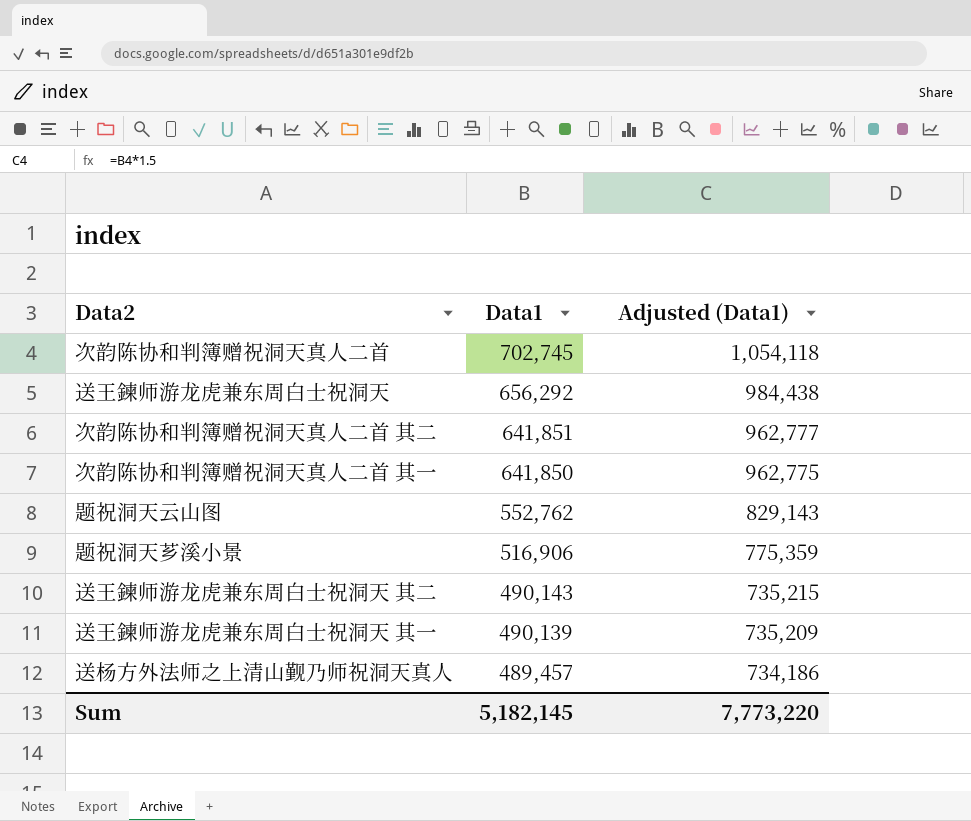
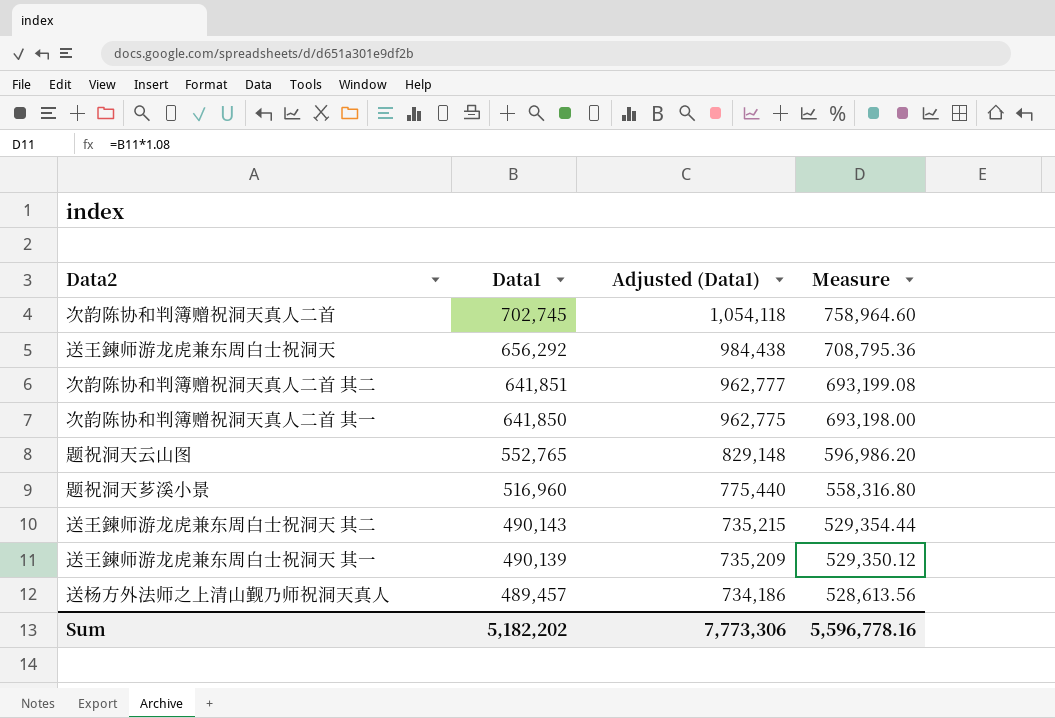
column Measure | formula: none -> [Data1] * 1.08
题祝洞天云山图 | Data1: 552,762 -> 552,765
题祝洞天云山图 | Adjusted (Data1): 829,143 -> 829,148
题祝洞天芗溪小景 | Data1: 516,906 -> 516,960
题祝洞天芗溪小景 | Adjusted (Data1): 775,359 -> 775,440
Sum | Data1: 5,182,145 -> 5,182,202
Sum | Adjusted (Data1): 7,773,220 -> 7,773,306

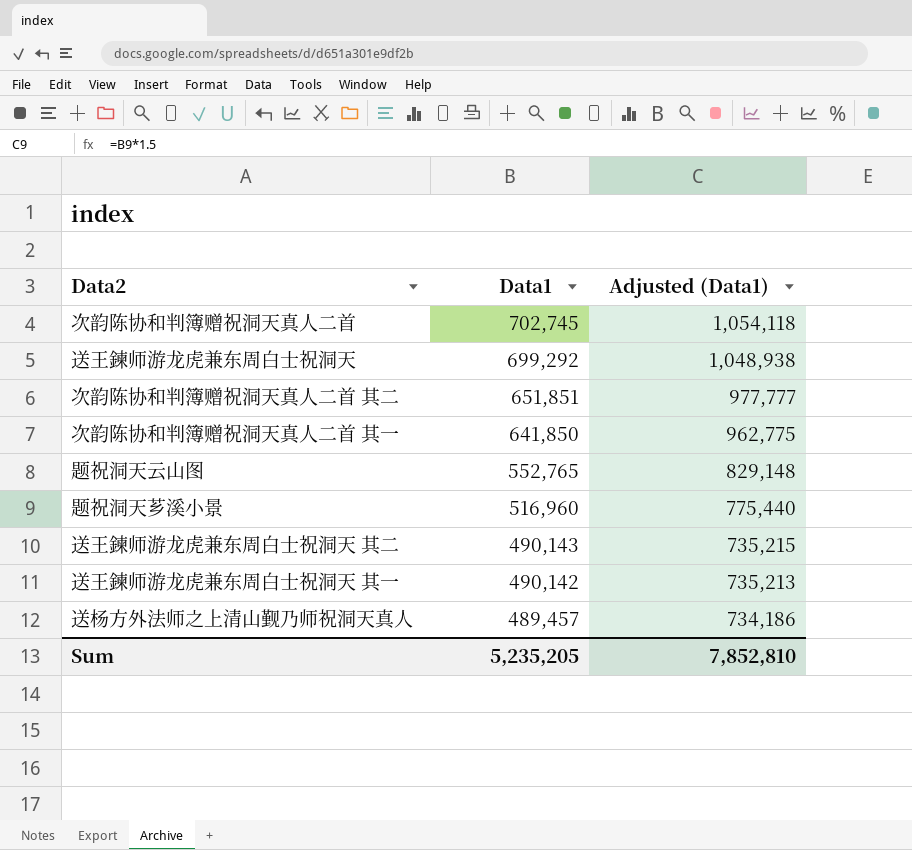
column Measure | formula: [Data1] * 1.08 -> none
送王鍊师游龙虎兼东周白士祝洞天 | Data1: 656,292 -> 699,292
送王鍊师游龙虎兼东周白士祝洞天 | Adjusted (Data1): 984,438 -> 1,048,938
次韵陈协和判簿赠祝洞天真人二首 其二 | Data1: 641,851 -> 651,851
次韵陈协和判簿赠祝洞天真人二首 其二 | Adjusted (Data1): 962,777 -> 977,777
送王鍊师游龙虎兼东周白士祝洞天 其一 | Data1: 490,139 -> 490,142
送王鍊师游龙虎兼东周白士祝洞天 其一 | Adjusted (Data1): 735,209 -> 735,213
Sum | Data1: 5,182,202 -> 5,235,205
Sum | Adjusted (Data1): 7,773,306 -> 7,852,810

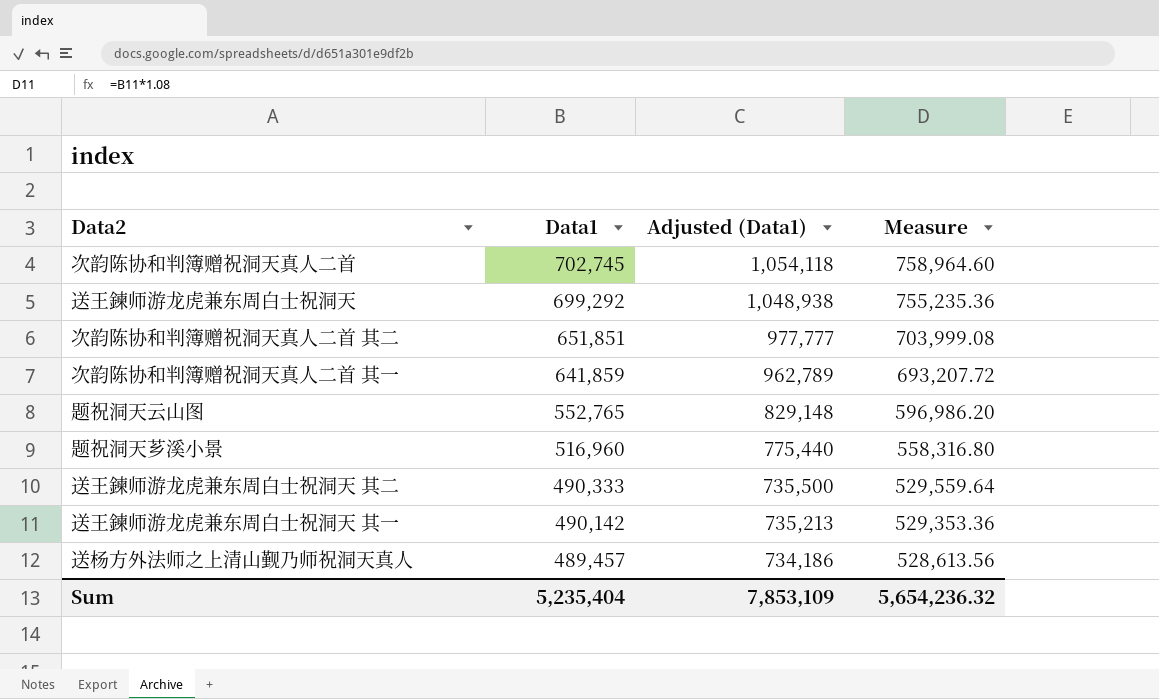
column Measure | formula: none -> [Data1] * 1.08
次韵陈协和判簿赠祝洞天真人二首 其一 | Data1: 641,850 -> 641,859
次韵陈协和判簿赠祝洞天真人二首 其一 | Adjusted (Data1): 962,775 -> 962,789
送王鍊师游龙虎兼东周白士祝洞天 其二 | Data1: 490,143 -> 490,333
送王鍊师游龙虎兼东周白士祝洞天 其二 | Adjusted (Data1): 735,215 -> 735,500
Sum | Data1: 5,235,205 -> 5,235,404
Sum | Adjusted (Data1): 7,852,810 -> 7,853,109

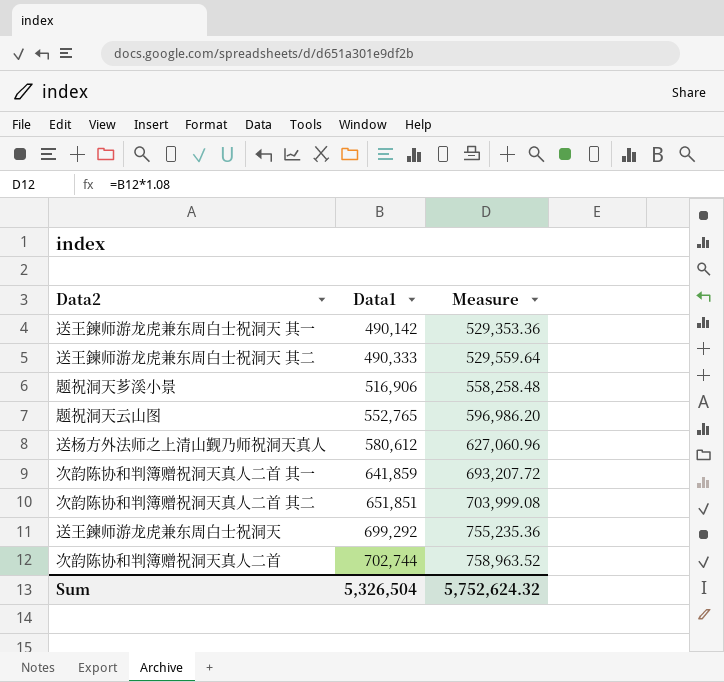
row order: Data1 descending -> Data1 ascending
column Adjusted (Data1) | formula: [Data1] * 1.5 -> none
题祝洞天芗溪小景 | Data1: 516,960 -> 516,906
题祝洞天芗溪小景 | Measure: 558,316.80 -> 558,258.48
送杨方外法师之上清山觐乃师祝洞天真人 | Data1: 489,457 -> 580,612
送杨方外法师之上清山觐乃师祝洞天真人 | Measure: 528,613.56 -> 627,060.96
次韵陈协和判簿赠祝洞天真人二首 | Data1: 702,745 -> 702,744
次韵陈协和判簿赠祝洞天真人二首 | Measure: 758,964.60 -> 758,963.52
Sum | Data1: 5,235,404 -> 5,326,504
Sum | Measure: 5,654,236.32 -> 5,752,624.32

